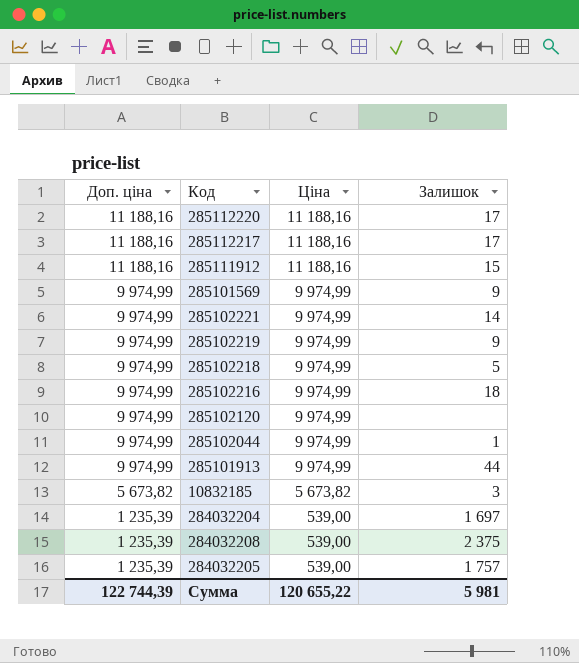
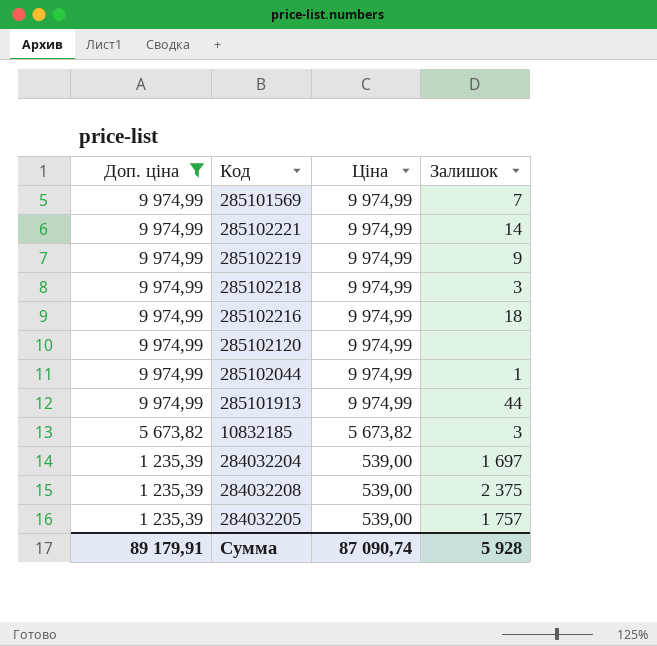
filter: none -> Доп. ціна != 11 188,16
285101569 | Залишок: 9 -> 7
285102218 | Залишок: 5 -> 3
Сумма | Доп. ціна: 122 744,39 -> 89 179,91
Сумма | Ціна: 120 655,22 -> 87 090,74
Сумма | Залишок: 5 981 -> 5 928

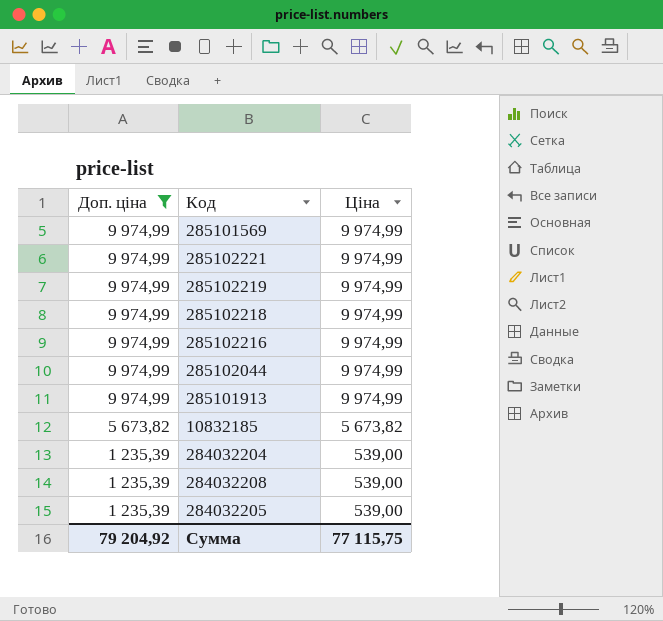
column Залишок | position: 4 -> none
row 285102120: 9 974,99 | 9 974,99 | none -> none
Сумма | Доп. ціна: 89 179,91 -> 79 204,92
Сумма | Ціна: 87 090,74 -> 77 115,75

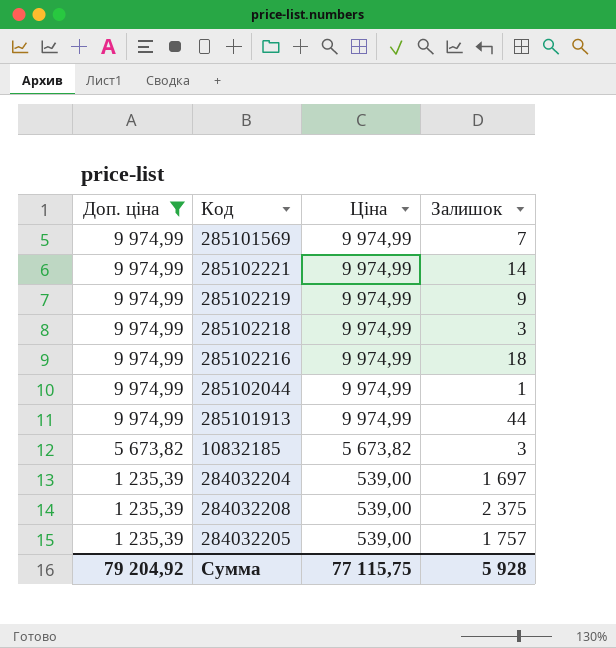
column Залишок | position: none -> 4

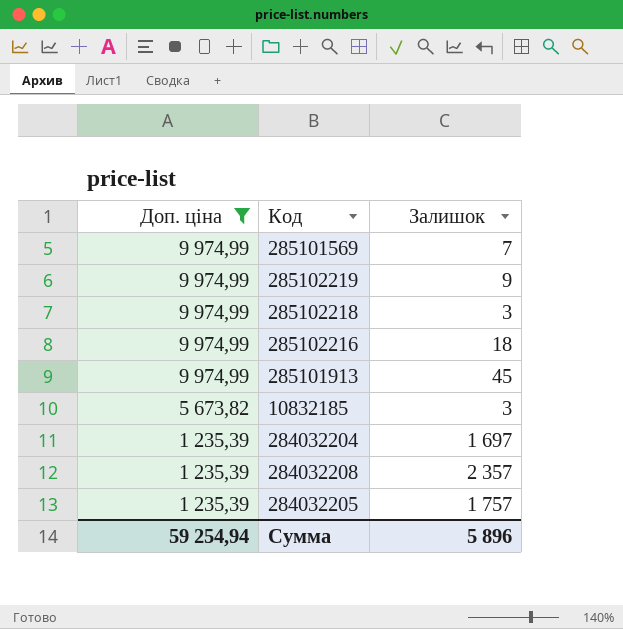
column Ціна | position: 3 -> none
row 285102221: 9 974,99 | 9 974,99 | 14 -> none
row 285102044: 9 974,99 | 9 974,99 | 1 -> none
285101913 | Залишок: 44 -> 45
284032208 | Залишок: 2 375 -> 2 357
Сумма | Доп. ціна: 79 204,92 -> 59 254,94
Сумма | Залишок: 5 928 -> 5 896

